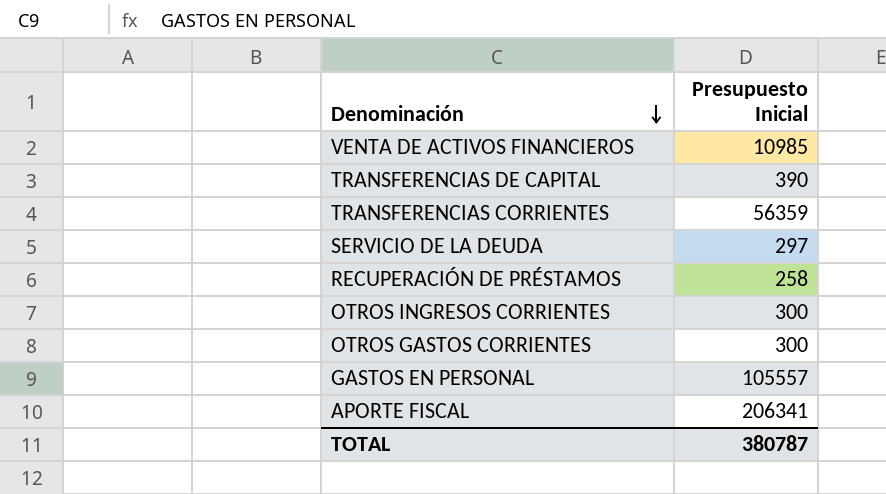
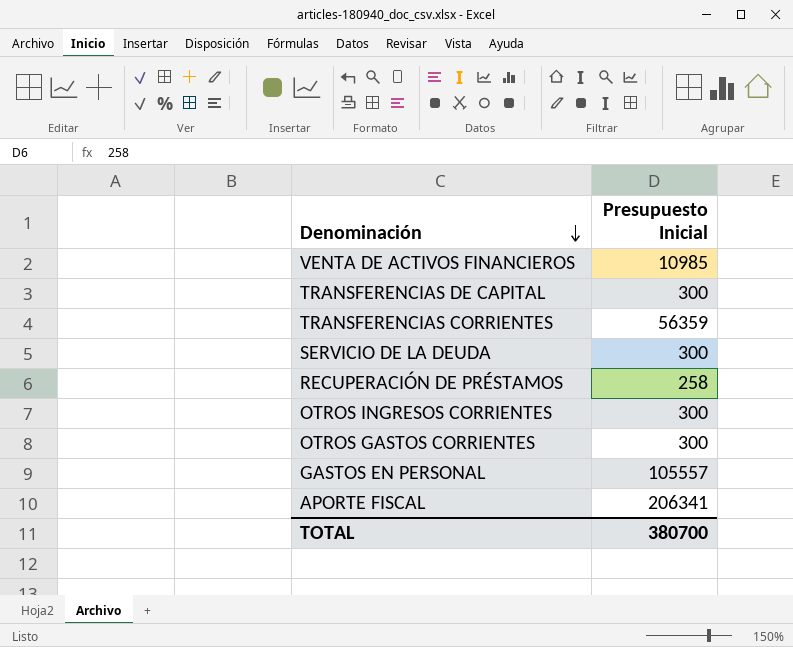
TRANSFERENCIAS DE CAPITAL | Presupuesto Inicial: 390 -> 300
SERVICIO DE LA DEUDA | Presupuesto Inicial: 297 -> 300
TOTAL | Presupuesto Inicial: 380787 -> 380700

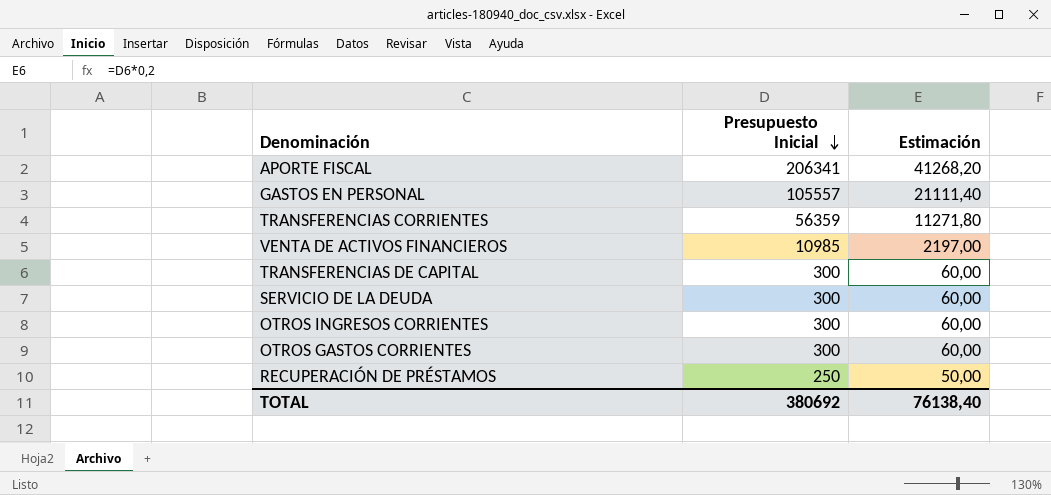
row order: Denominación descending -> Presupuesto Inicial descending
column Estimación | formula: none -> [Presupuesto Inicial] * 0,2
RECUPERACIÓN DE PRÉSTAMOS | Presupuesto Inicial: 258 -> 250
TOTAL | Presupuesto Inicial: 380700 -> 380692

